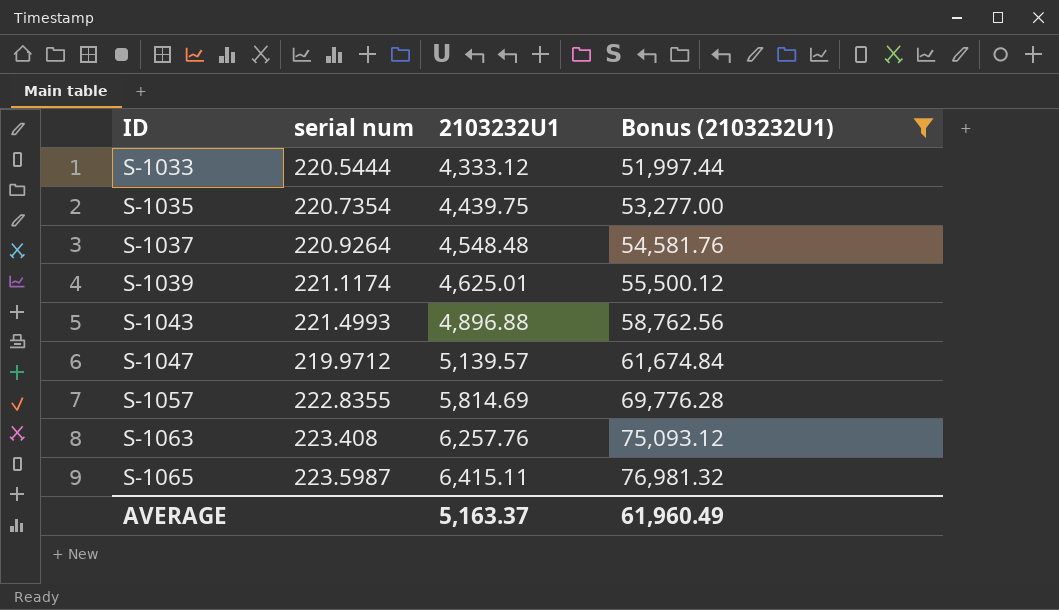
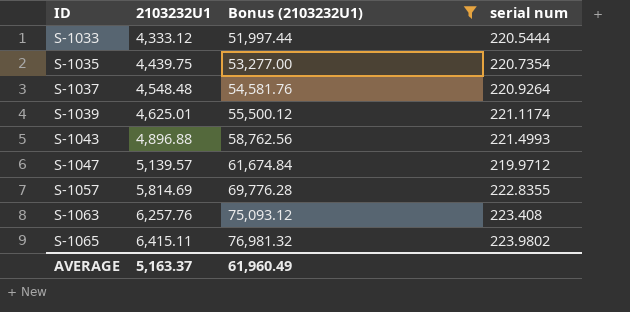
column serial num | position: 2 -> 4
S-1065 | serial num: 223.5987 -> 223.9802

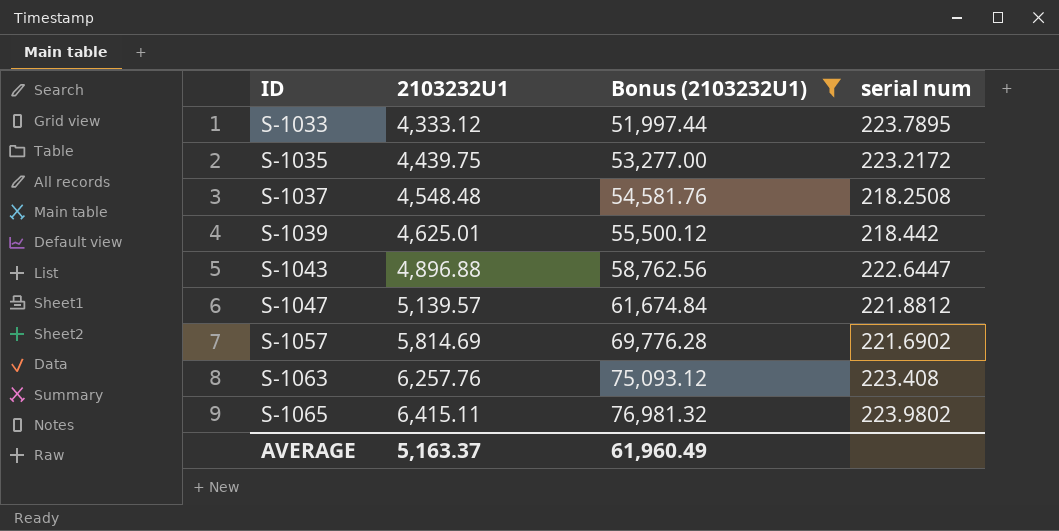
S-1033 | serial num: 220.5444 -> 223.7895
S-1035 | serial num: 220.7354 -> 223.2172
S-1037 | serial num: 220.9264 -> 218.2508
S-1039 | serial num: 221.1174 -> 218.442
S-1043 | serial num: 221.4993 -> 222.6447
S-1047 | serial num: 219.9712 -> 221.8812
S-1057 | serial num: 222.8355 -> 221.6902

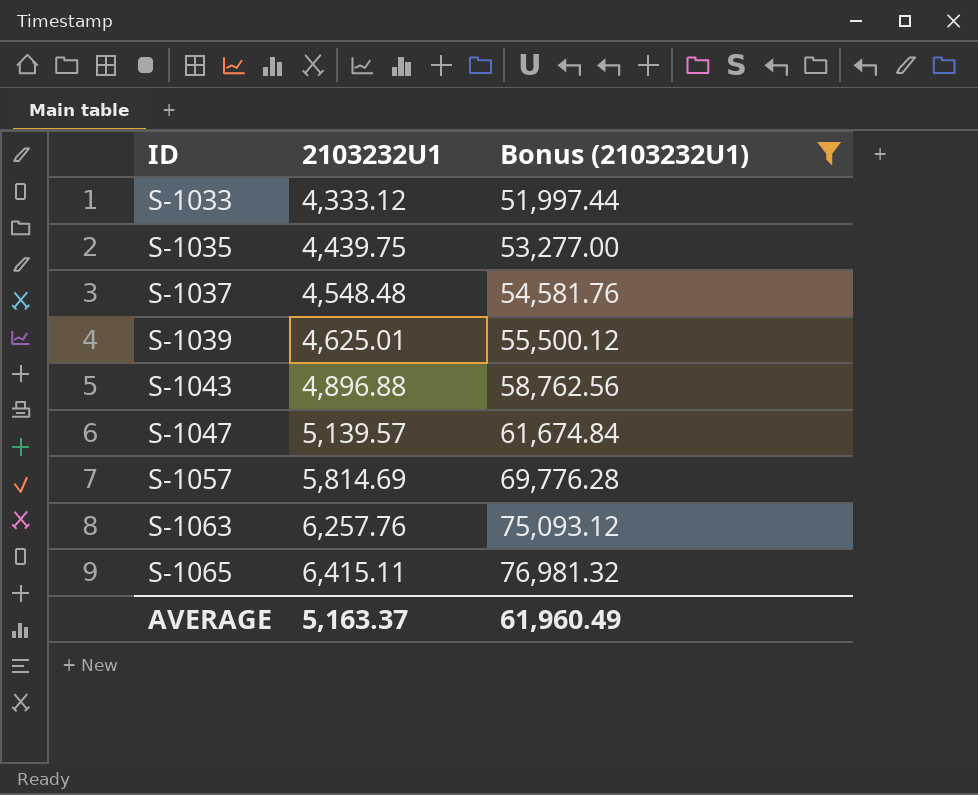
column serial num | position: 4 -> none

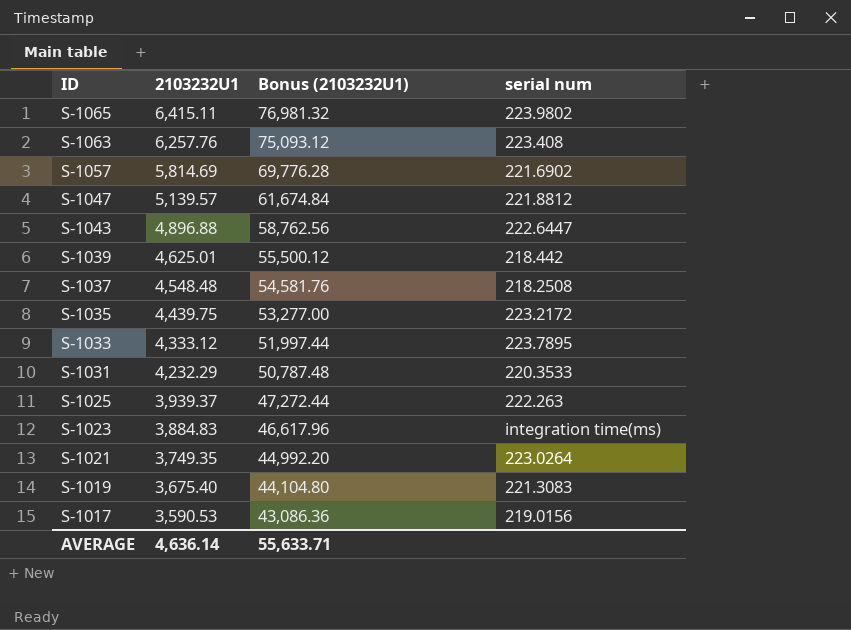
filter: Bonus (2103232U1) >= 51,997.44 -> none
row order: ID ascending -> ID descending
column serial num | position: none -> 4
AVERAGE | 2103232U1: 5,163.37 -> 4,636.14
AVERAGE | Bonus (2103232U1): 61,960.49 -> 55,633.71

